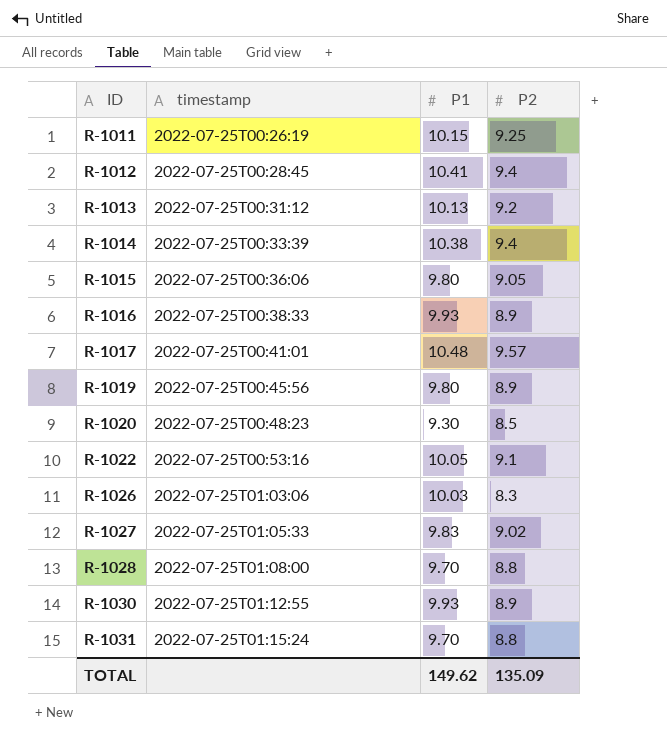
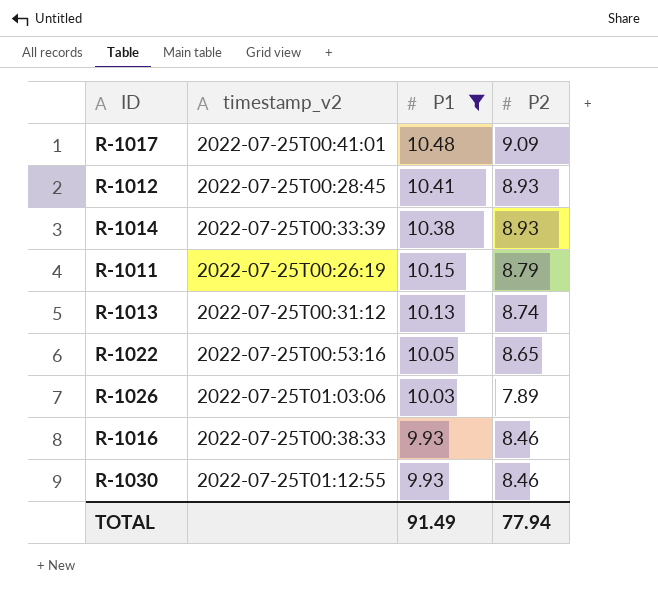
filter: none -> P1 >= 9.93
row order: ID ascending -> P1 descending
column name: timestamp -> timestamp_v2
R-1017 | P2: 9.57 -> 9.09
R-1012 | P2: 9.4 -> 8.93
R-1014 | P2: 9.4 -> 8.93
R-1011 | P2: 9.25 -> 8.79
R-1013 | P2: 9.2 -> 8.74
R-1022 | P2: 9.1 -> 8.65
R-1026 | P2: 8.3 -> 7.89
R-1016 | P2: 8.9 -> 8.46
R-1030 | P2: 8.9 -> 8.46
TOTAL | P1: 149.62 -> 91.49
TOTAL | P2: 135.09 -> 77.94

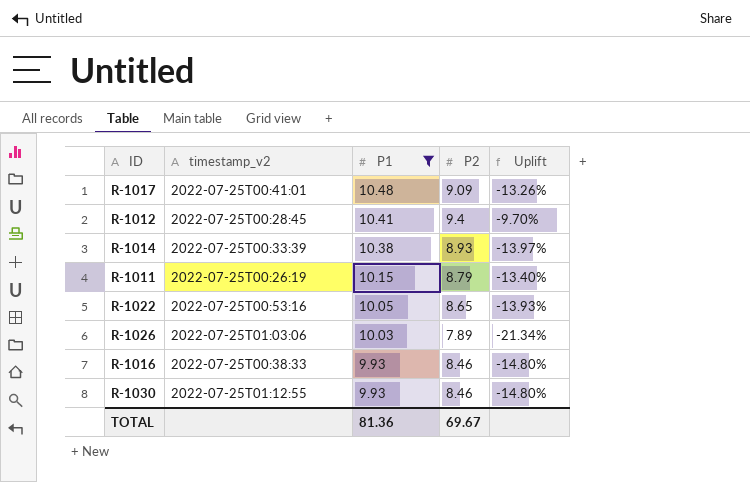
column Uplift | formula: none -> ([P2] - [P1]) / [P1]
row R-1013: 2022-07-25T00:31:12 | 10.13 | 8.74 -> none
R-1012 | P2: 8.93 -> 9.4
TOTAL | P1: 91.49 -> 81.36
TOTAL | P2: 77.94 -> 69.67

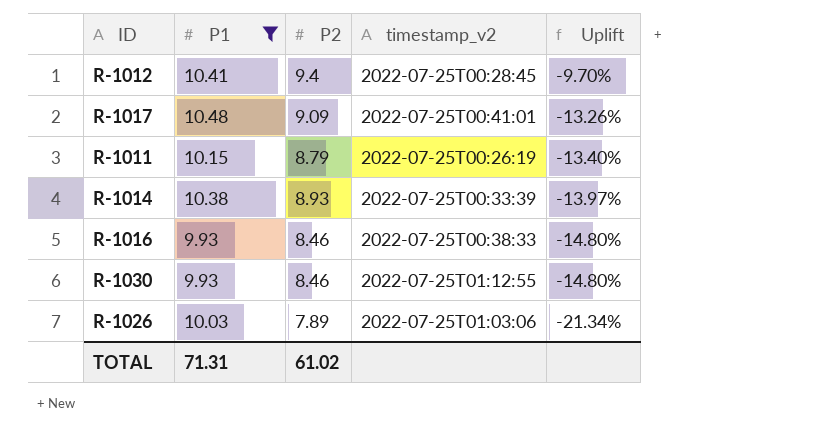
row order: P1 descending -> Uplift descending
column timestamp_v2 | position: 2 -> 4
row R-1022: 2022-07-25T00:53:16 | 10.05 | 8.65 | -13.93% -> none
TOTAL | P1: 81.36 -> 71.31
TOTAL | P2: 69.67 -> 61.02

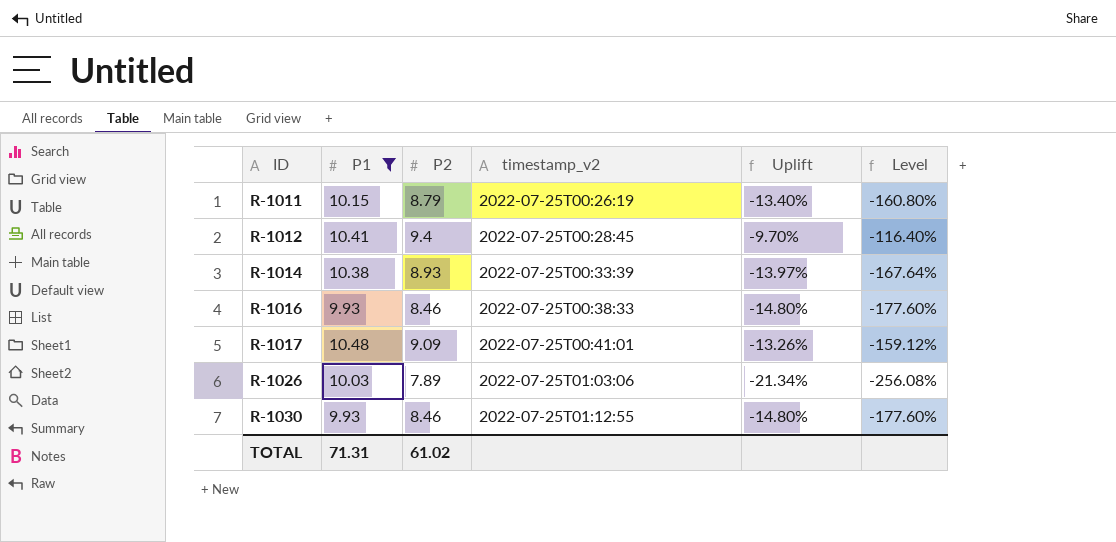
row order: Uplift descending -> ID ascending
column Level | formula: none -> [Uplift] * 12

